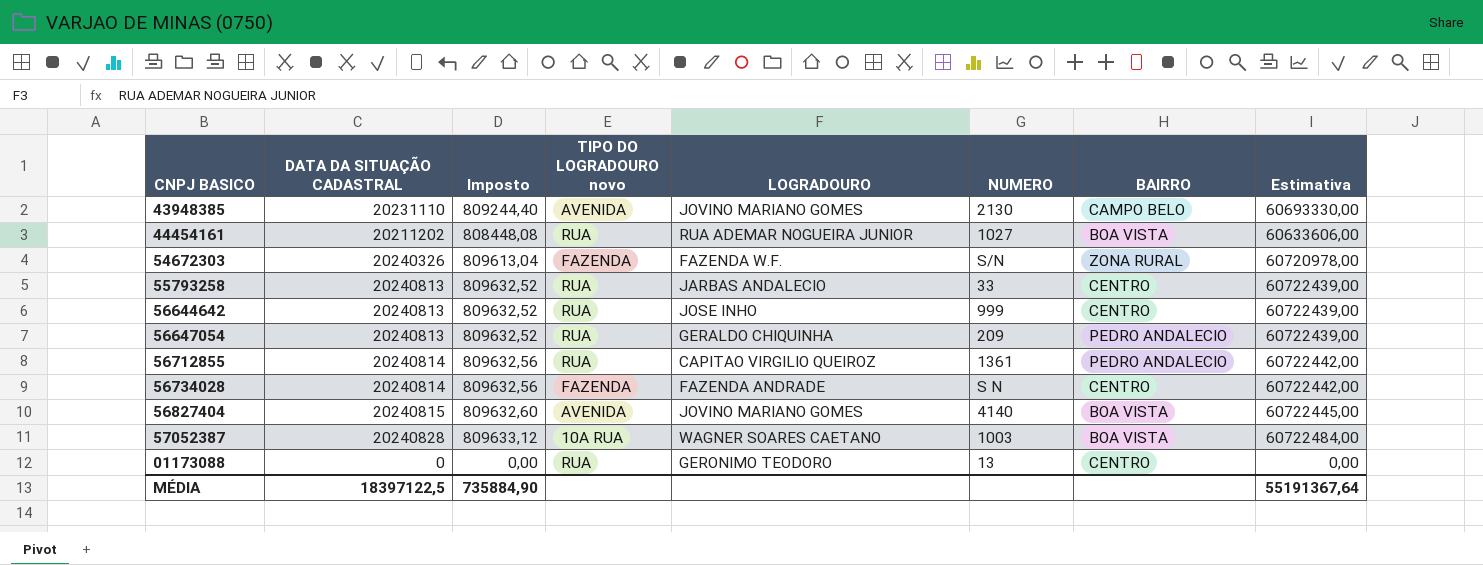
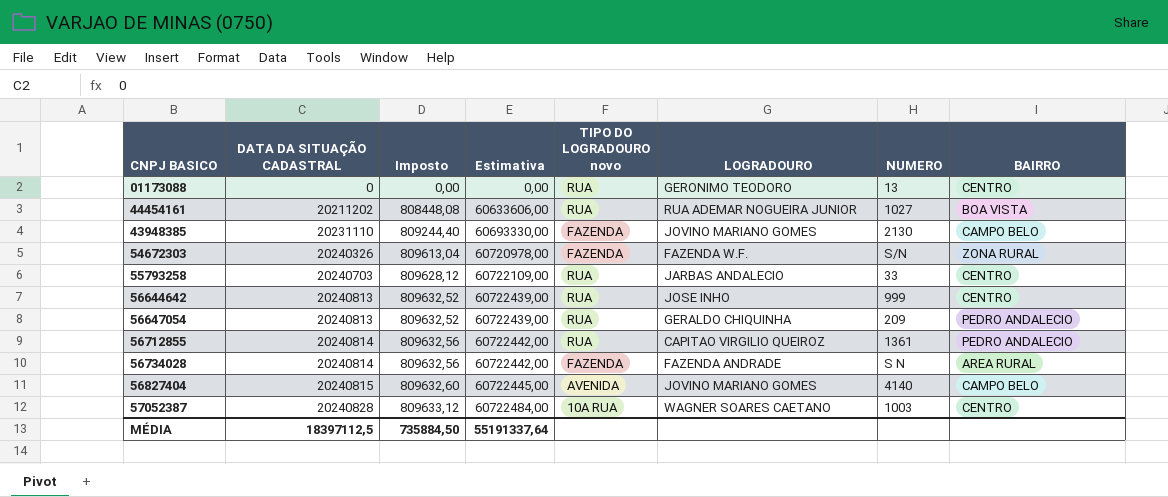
row order: none -> DATA DA SITUAÇÃO CADASTRAL ascending
column Estimativa | position: 8 -> 4
43948385 | TIPO DO LOGRADOURO novo: AVENIDA -> FAZENDA
55793258 | DATA DA SITUAÇÃO CADASTRAL: 20240813 -> 20240703
55793258 | Imposto: 809632,52 -> 809628,12
55793258 | Estimativa: 60722439,00 -> 60722109,00
56734028 | BAIRRO: CENTRO -> AREA RURAL
56827404 | BAIRRO: BOA VISTA -> CAMPO BELO
57052387 | BAIRRO: BOA VISTA -> CENTRO
MÉDIA | DATA DA SITUAÇÃO CADASTRAL: 18397122,5 -> 18397112,5
MÉDIA | Imposto: 735884,90 -> 735884,50
MÉDIA | Estimativa: 55191367,64 -> 55191337,64

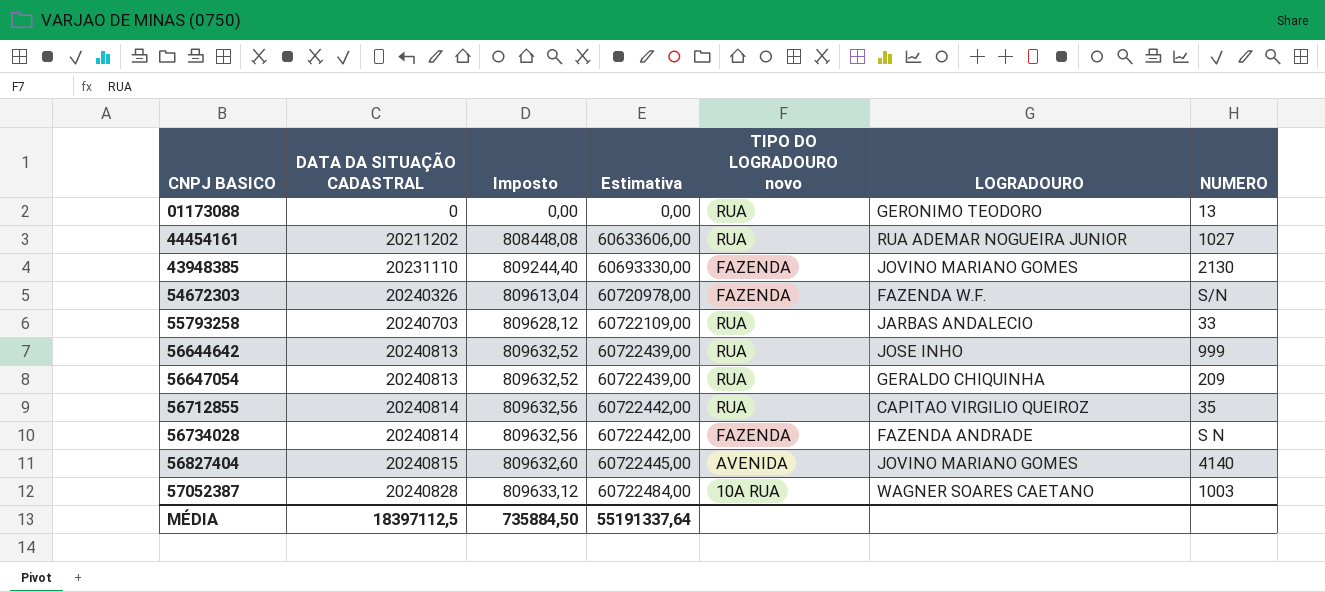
column BAIRRO | position: 8 -> none
56712855 | NUMERO: 1361 -> 35

